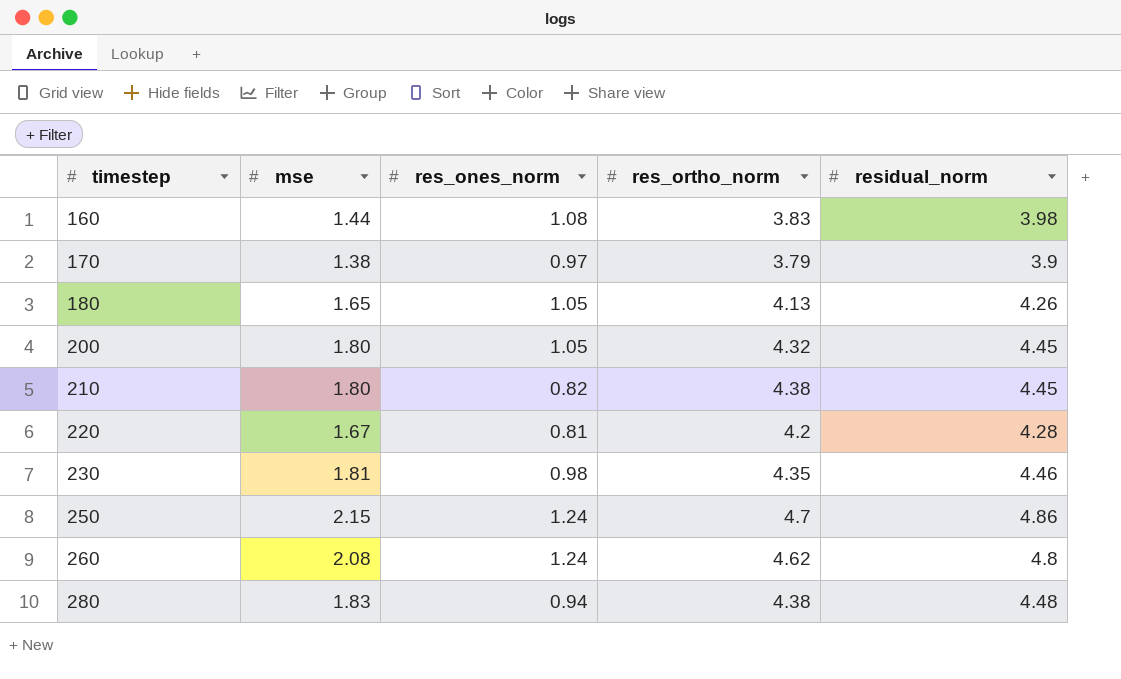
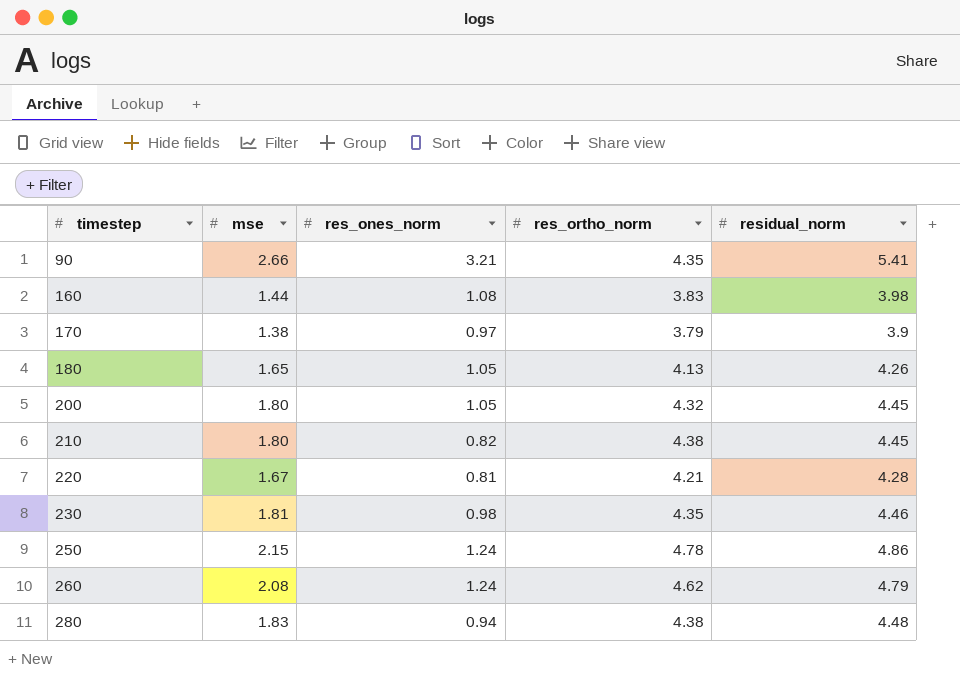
row 90: none -> 2.66 | 3.21 | 4.35 | 5.41
220 | res_ortho_norm: 4.2 -> 4.21
250 | res_ortho_norm: 4.7 -> 4.78
260 | residual_norm: 4.8 -> 4.79

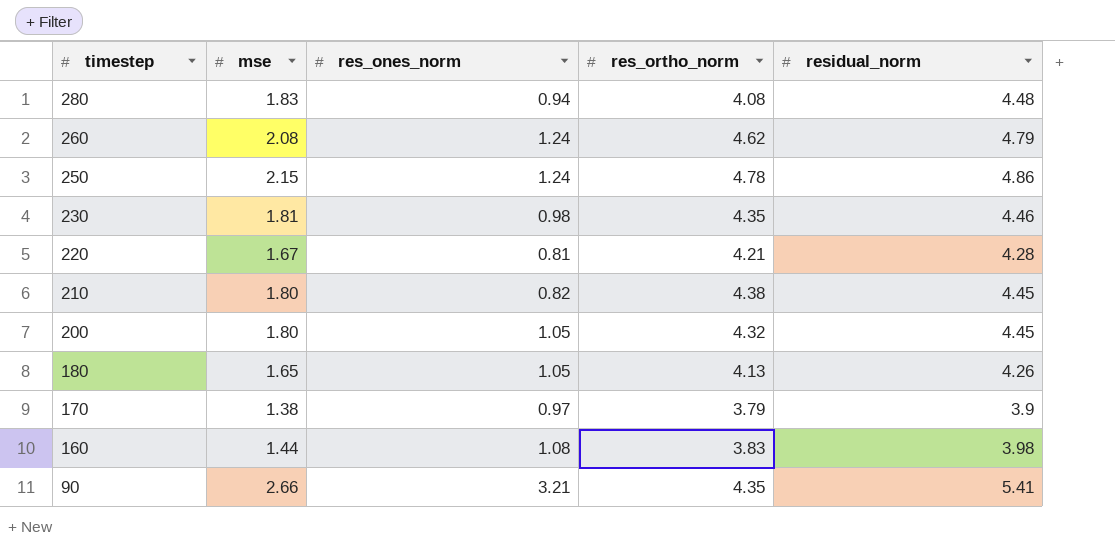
row order: timestep ascending -> timestep descending
280 | res_ortho_norm: 4.38 -> 4.08

